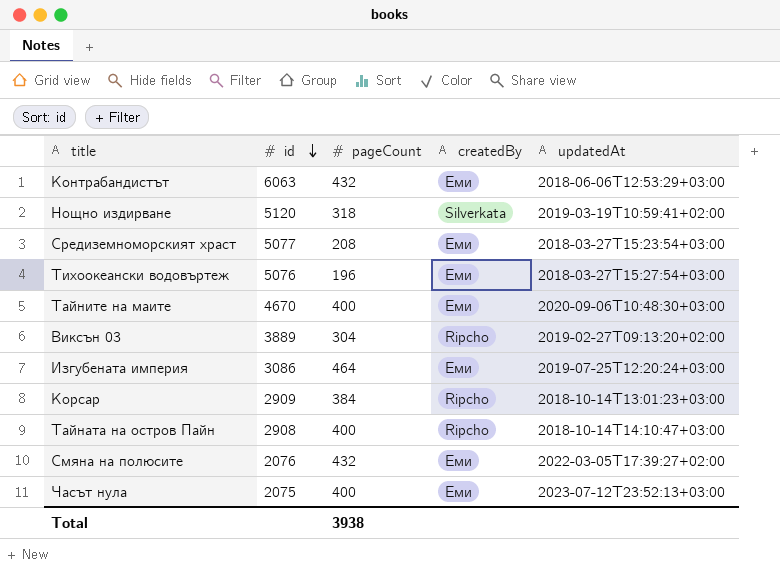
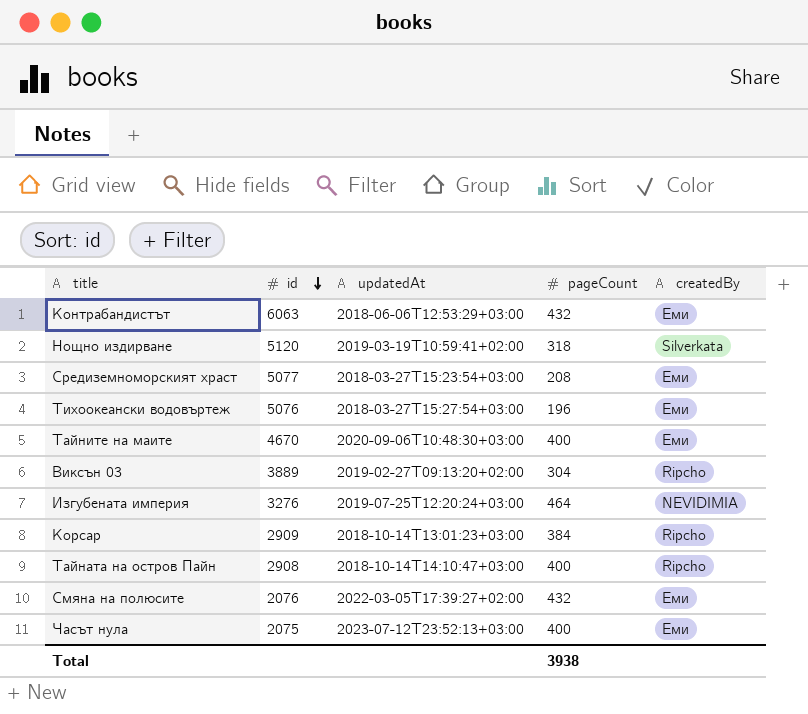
column updatedAt | position: 5 -> 3
Изгубената империя | id: 3086 -> 3276
Изгубената империя | createdBy: Еми -> NEVIDIMIA

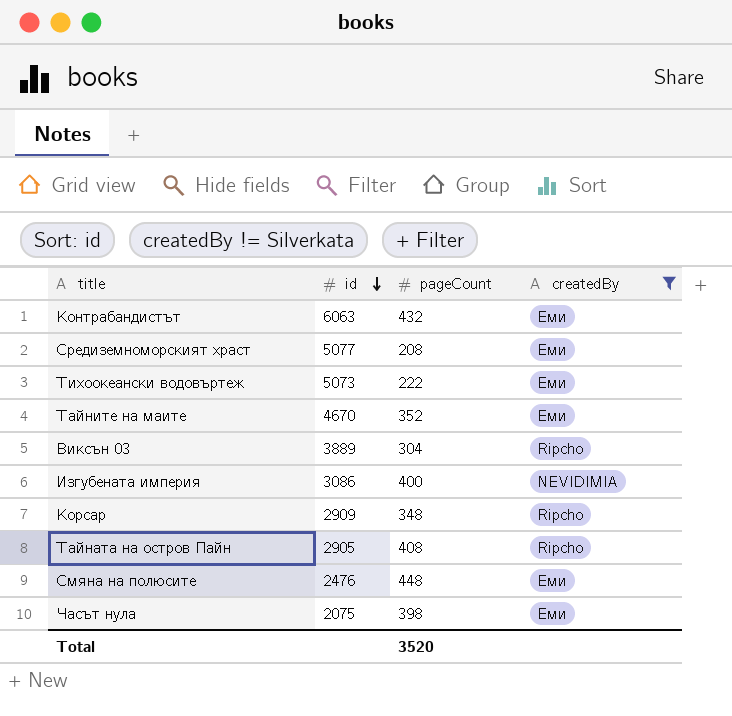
filter: none -> createdBy != Silverkata
column updatedAt | position: 3 -> none
Тихоокеански водовъртеж | id: 5076 -> 5073
Тихоокеански водовъртеж | pageCount: 196 -> 222
Тайните на маите | pageCount: 400 -> 352
Изгубената империя | id: 3276 -> 3086
Изгубената империя | pageCount: 464 -> 400
Корсар | pageCount: 384 -> 348
Тайната на остров Пайн | id: 2908 -> 2905
Тайната на остров Пайн | pageCount: 400 -> 408
Смяна на полюсите | id: 2076 -> 2476
Смяна на полюсите | pageCount: 432 -> 448
Часът нула | pageCount: 400 -> 398
Total | pageCount: 3938 -> 3520

